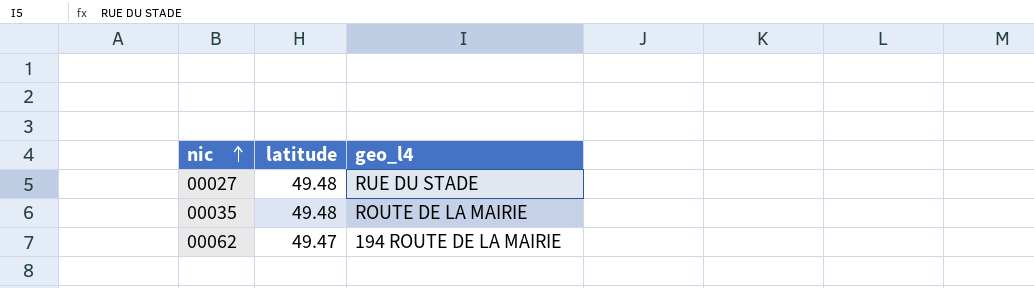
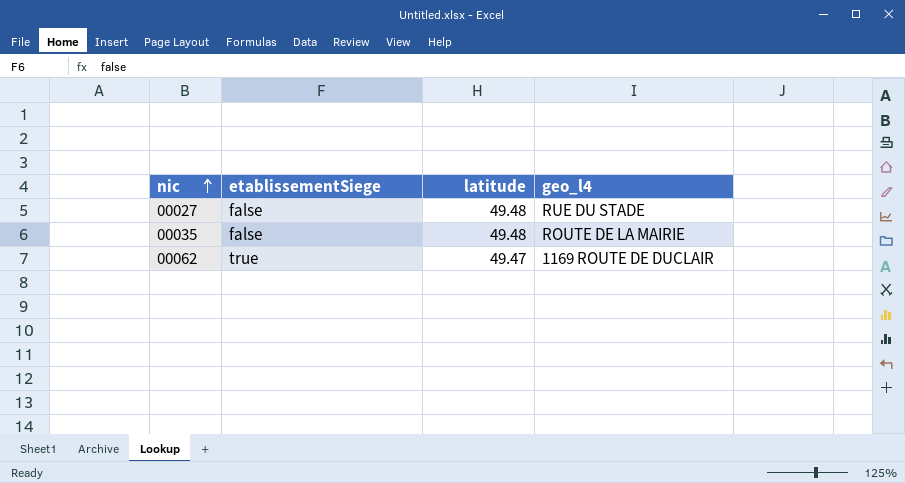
column etablissementSiege | position: none -> 2
00062 | geo_l4: 194 ROUTE DE LA MAIRIE -> 1169 ROUTE DE DUCLAIR

